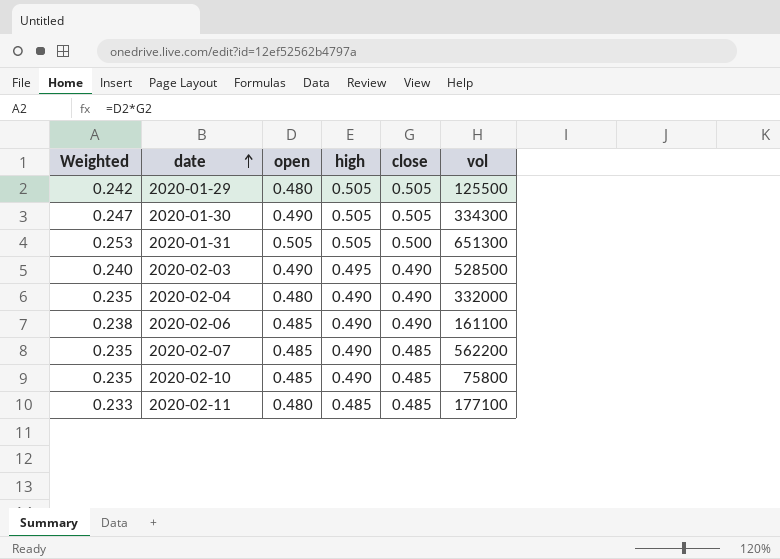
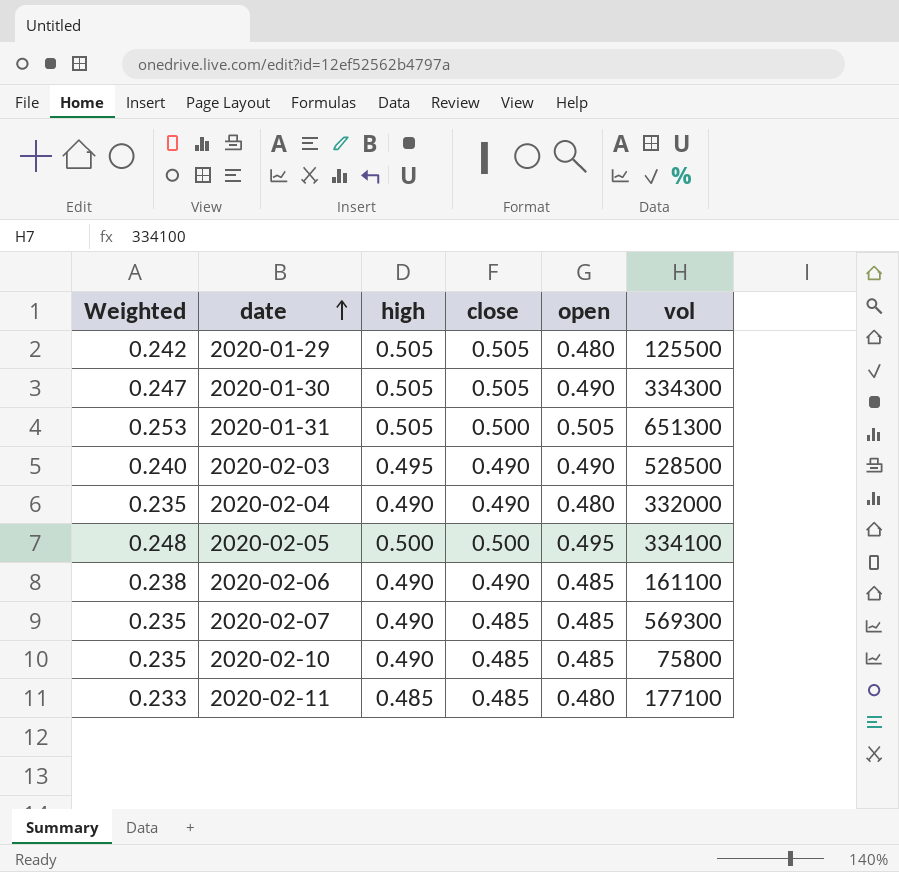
column open | position: 3 -> 5
row 2020-02-05: none -> 0.248 | 0.500 | 0.500 | 0.495 | 334100
2020-02-07 | vol: 562200 -> 569300

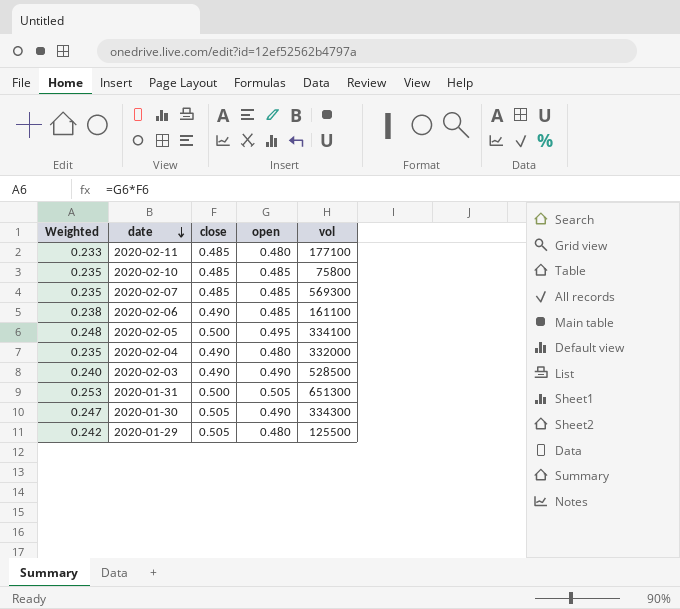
row order: date ascending -> date descending
column high | position: 3 -> none

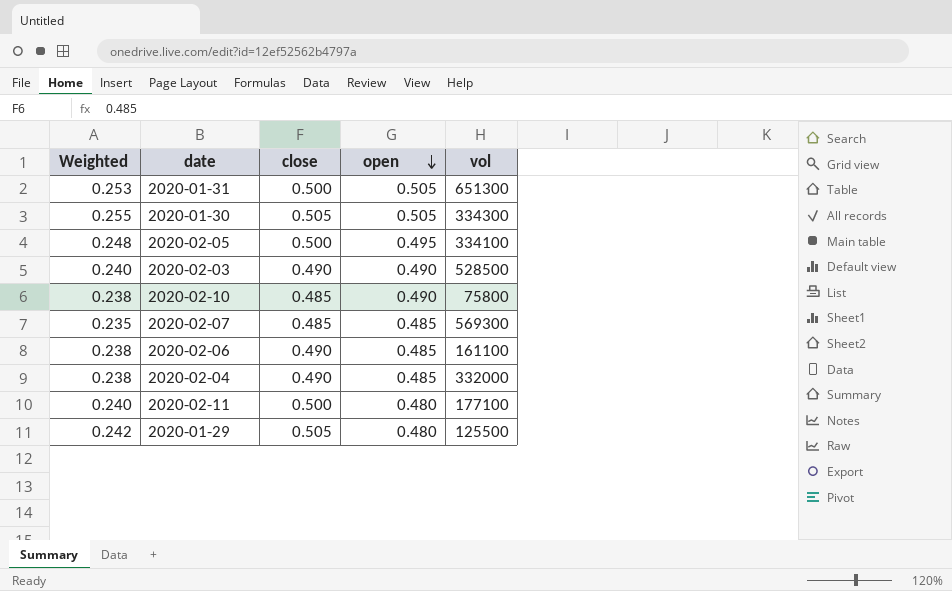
row order: date descending -> open descending
2020-01-30 | Weighted: 0.247 -> 0.255
2020-01-30 | open: 0.490 -> 0.505
2020-02-10 | Weighted: 0.235 -> 0.238
2020-02-10 | open: 0.485 -> 0.490
2020-02-04 | Weighted: 0.235 -> 0.238
2020-02-04 | open: 0.480 -> 0.485
2020-02-11 | Weighted: 0.233 -> 0.240
2020-02-11 | close: 0.485 -> 0.500

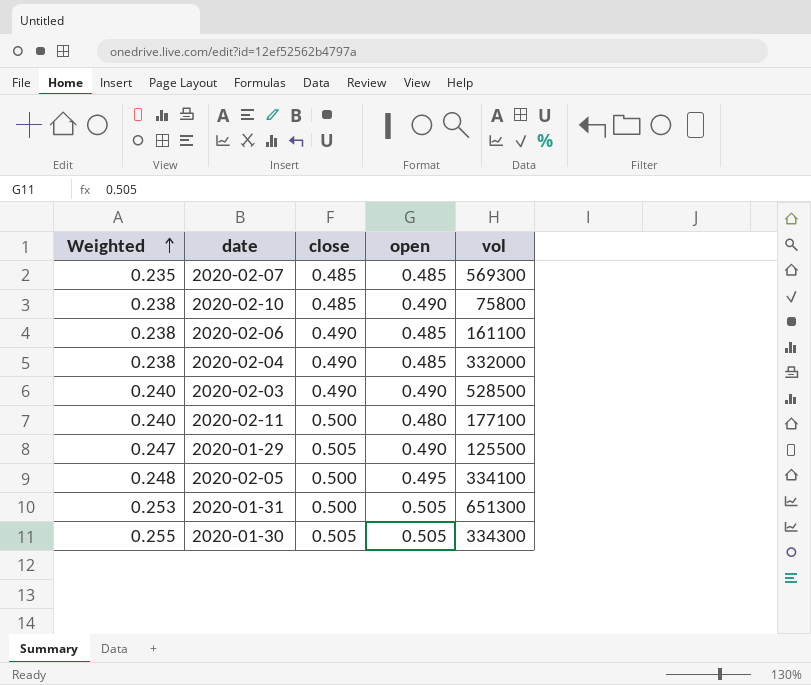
row order: open descending -> Weighted ascending
2020-01-29 | Weighted: 0.242 -> 0.247
2020-01-29 | open: 0.480 -> 0.490

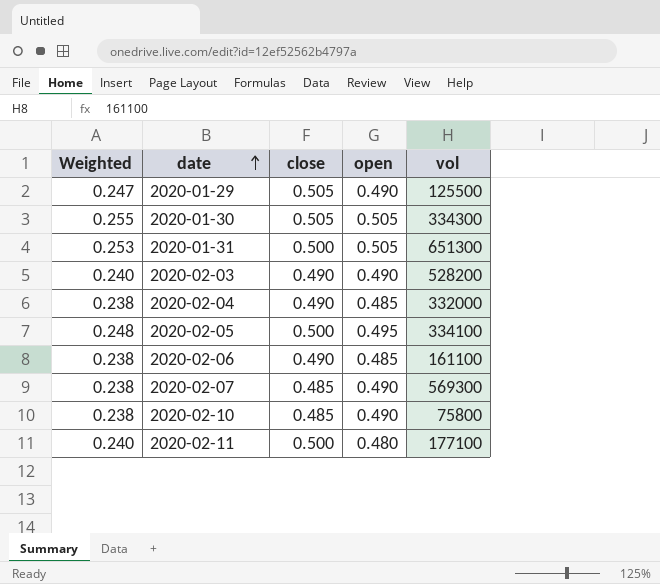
row order: Weighted ascending -> date ascending
2020-02-03 | vol: 528500 -> 528200
2020-02-07 | Weighted: 0.235 -> 0.238
2020-02-07 | open: 0.485 -> 0.490

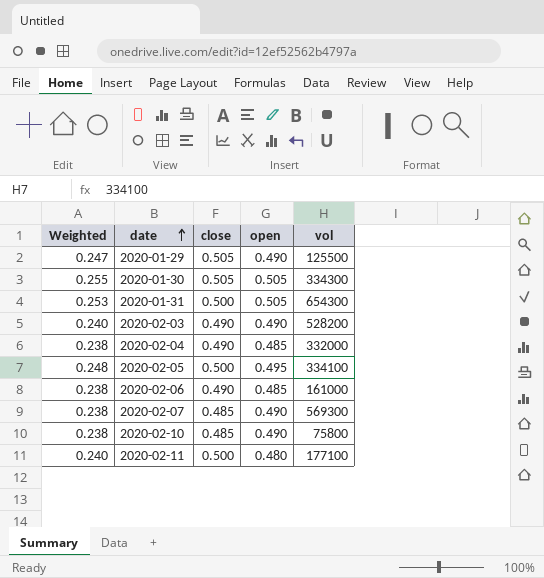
2020-01-31 | vol: 651300 -> 654300
2020-02-06 | vol: 161100 -> 161000

